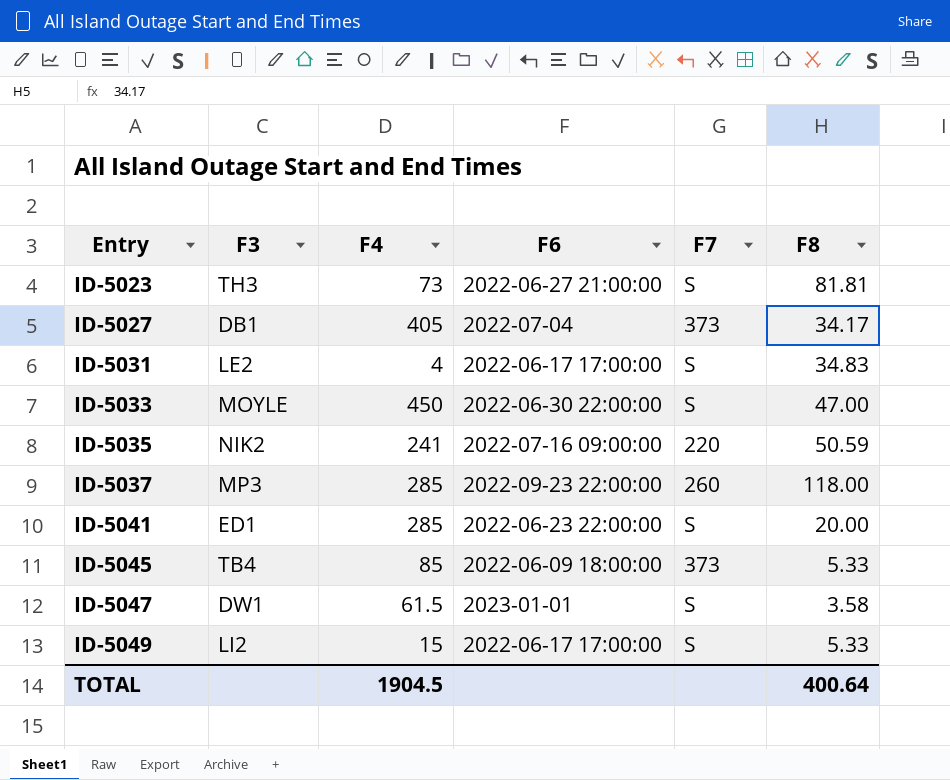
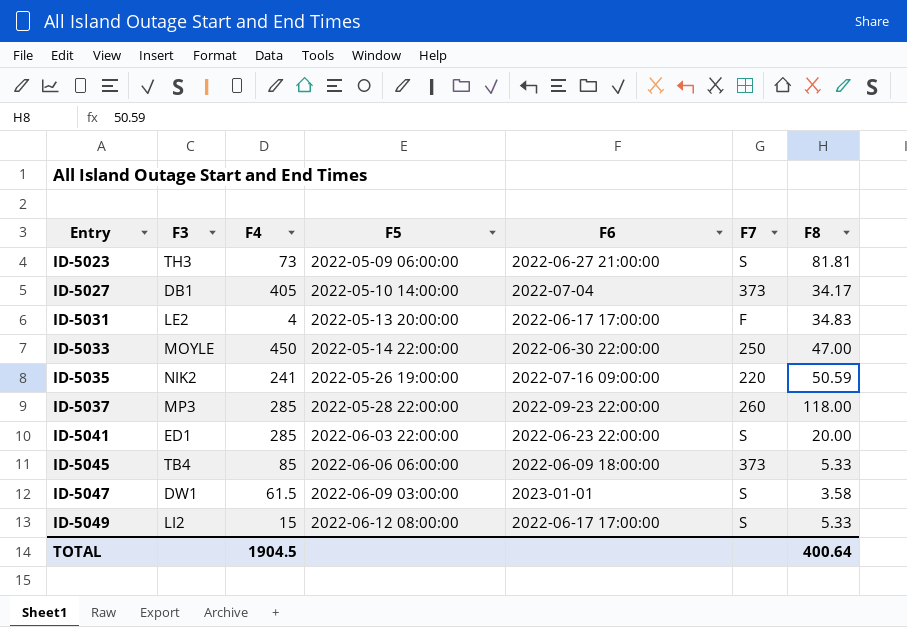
column F5 | position: none -> 4
ID-5031 | F7: S -> F
ID-5033 | F7: S -> 250

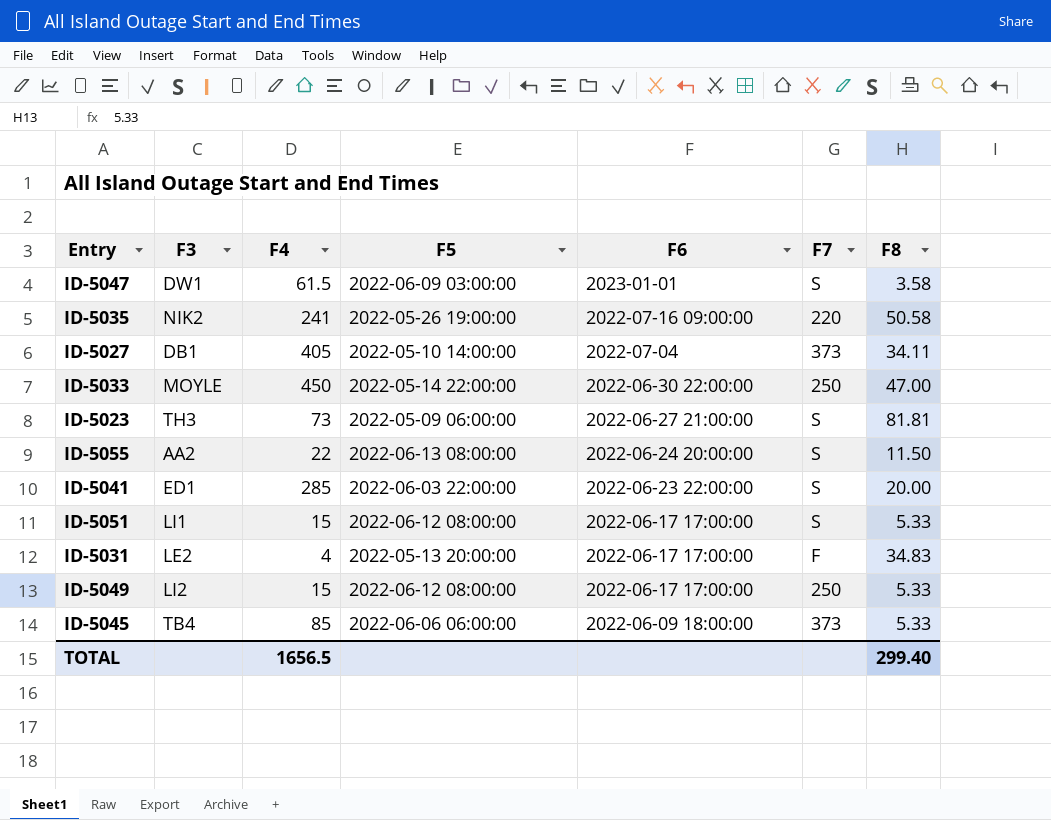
row order: Entry ascending -> F6 descending
row ID-5037: MP3 | 285 | 2022-05-28 22:00:00 | 2022-09-23 22:00:00 | 260 | 118.00 -> none
ID-5035 | F8: 50.59 -> 50.58
ID-5027 | F8: 34.17 -> 34.11
row ID-5055: none -> AA2 | 22 | 2022-06-13 08:00:00 | 2022-06-24 20:00:00 | S | 11.50
row ID-5051: none -> LI1 | 15 | 2022-06-12 08:00:00 | 2022-06-17 17:00:00 | S | 5.33
ID-5049 | F7: S -> 250
TOTAL | F4: 1904.5 -> 1656.5
TOTAL | F8: 400.64 -> 299.40

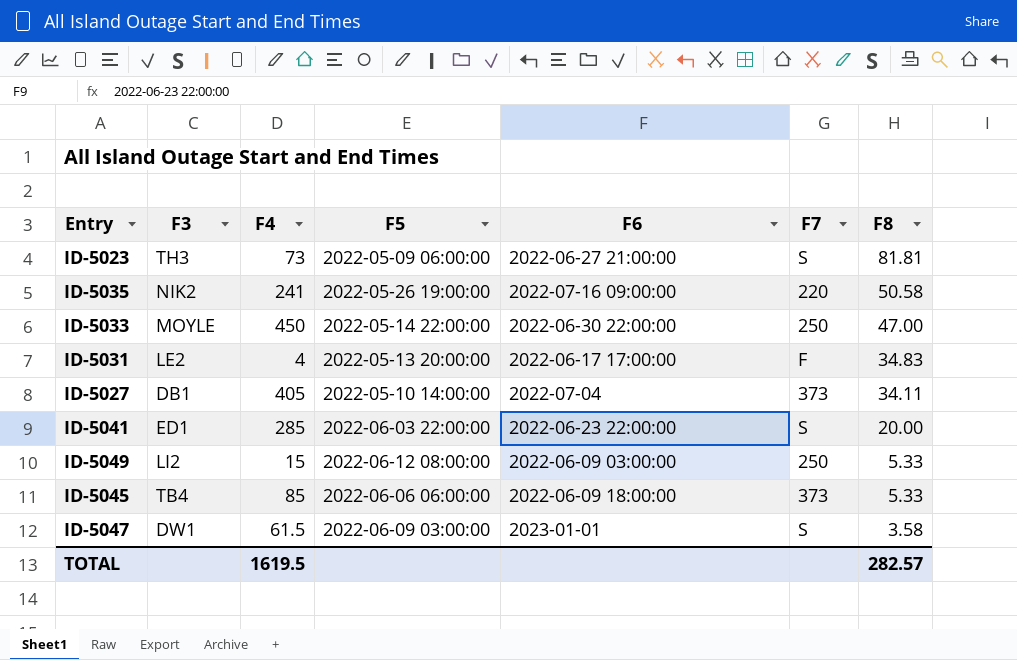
row order: F6 descending -> F8 descending
row ID-5055: AA2 | 22 | 2022-06-13 08:00:00 | 2022-06-24 20:00:00 | S | 11.50 -> none
row ID-5051: LI1 | 15 | 2022-06-12 08:00:00 | 2022-06-17 17:00:00 | S | 5.33 -> none
ID-5049 | F6: 2022-06-17 17:00:00 -> 2022-06-09 03:00:00
TOTAL | F4: 1656.5 -> 1619.5
TOTAL | F8: 299.40 -> 282.57

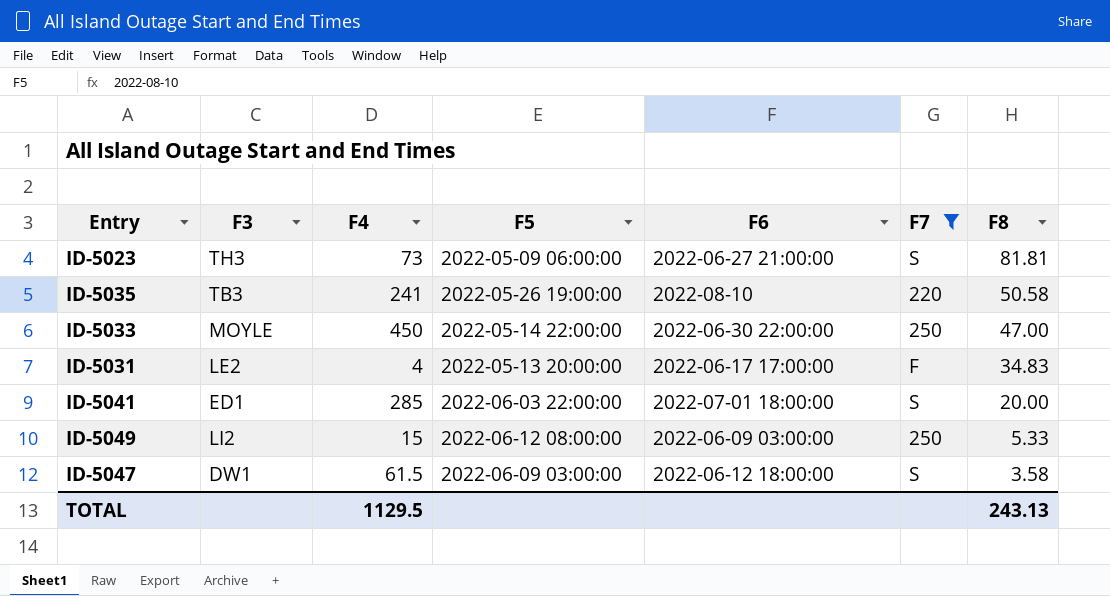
filter: none -> F7 != 373
ID-5035 | F3: NIK2 -> TB3
ID-5035 | F6: 2022-07-16 09:00:00 -> 2022-08-10
ID-5041 | F6: 2022-06-23 22:00:00 -> 2022-07-01 18:00:00
ID-5047 | F6: 2023-01-01 -> 2022-06-12 18:00:00
TOTAL | F4: 1619.5 -> 1129.5
TOTAL | F8: 282.57 -> 243.13

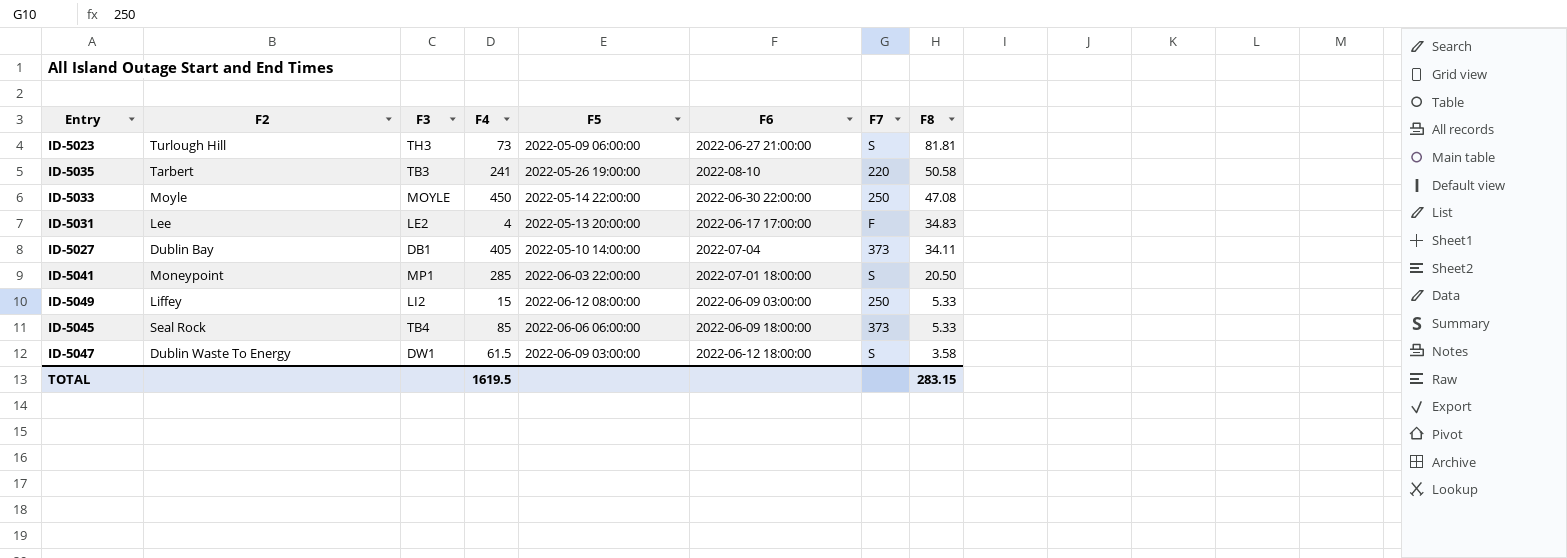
filter: F7 != 373 -> none
column F2 | position: none -> 2
ID-5033 | F8: 47.00 -> 47.08
ID-5041 | F3: ED1 -> MP1
ID-5041 | F8: 20.00 -> 20.50
TOTAL | F4: 1129.5 -> 1619.5
TOTAL | F8: 243.13 -> 283.15

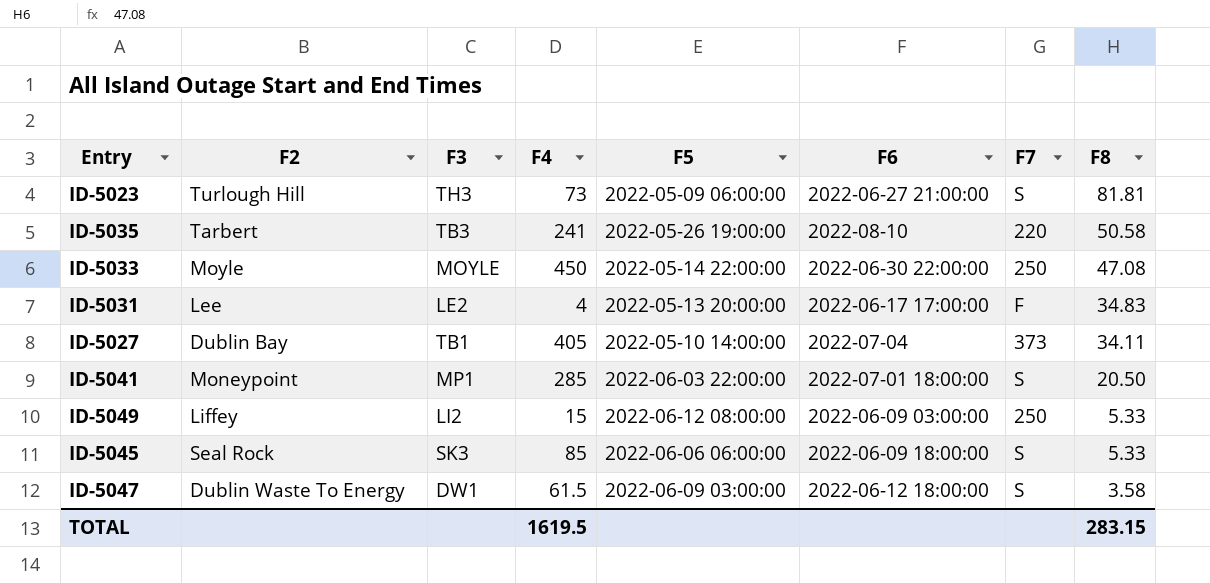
ID-5027 | F3: DB1 -> TB1
ID-5045 | F3: TB4 -> SK3
ID-5045 | F7: 373 -> S

